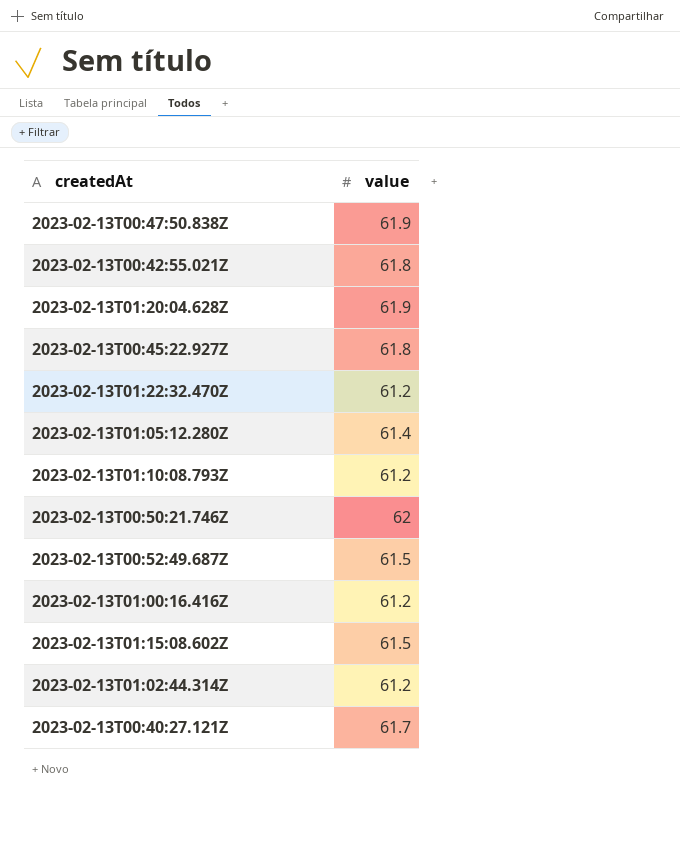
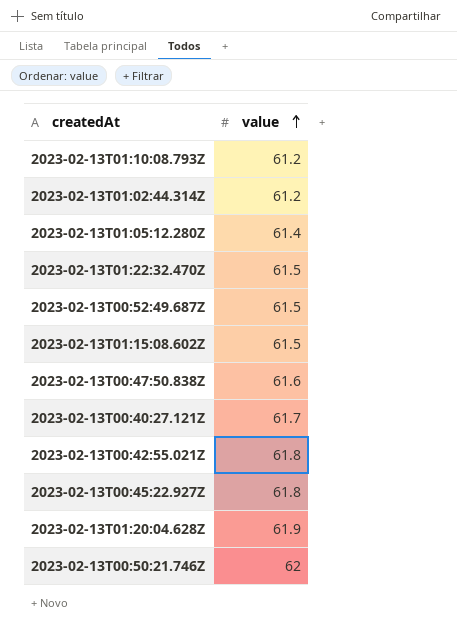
row order: none -> value ascending
row 2023-02-13T01:00:16.416Z: 61.2 -> none
2023-02-13T01:22:32.470Z | value: 61.2 -> 61.5
2023-02-13T00:47:50.838Z | value: 61.9 -> 61.6

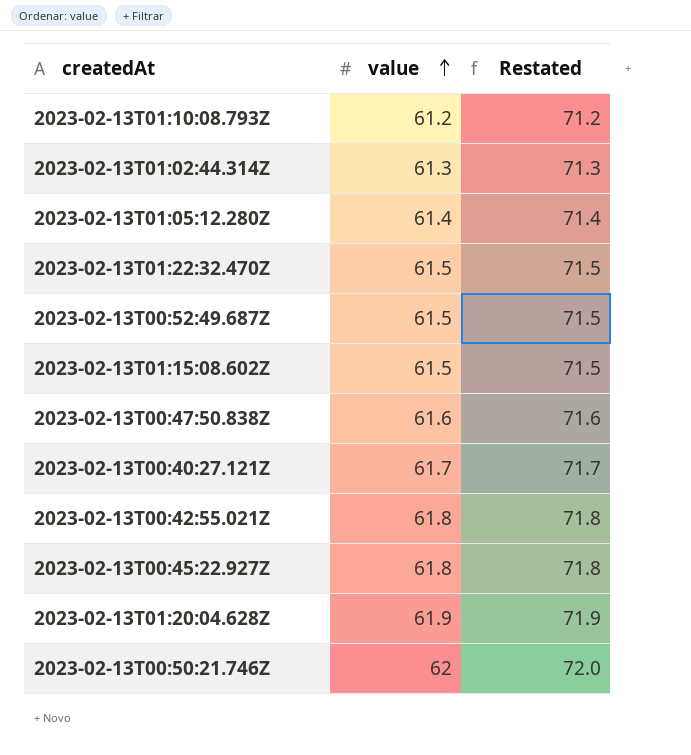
column Restated | formula: none -> [value] + 10
2023-02-13T01:02:44.314Z | value: 61.2 -> 61.3

